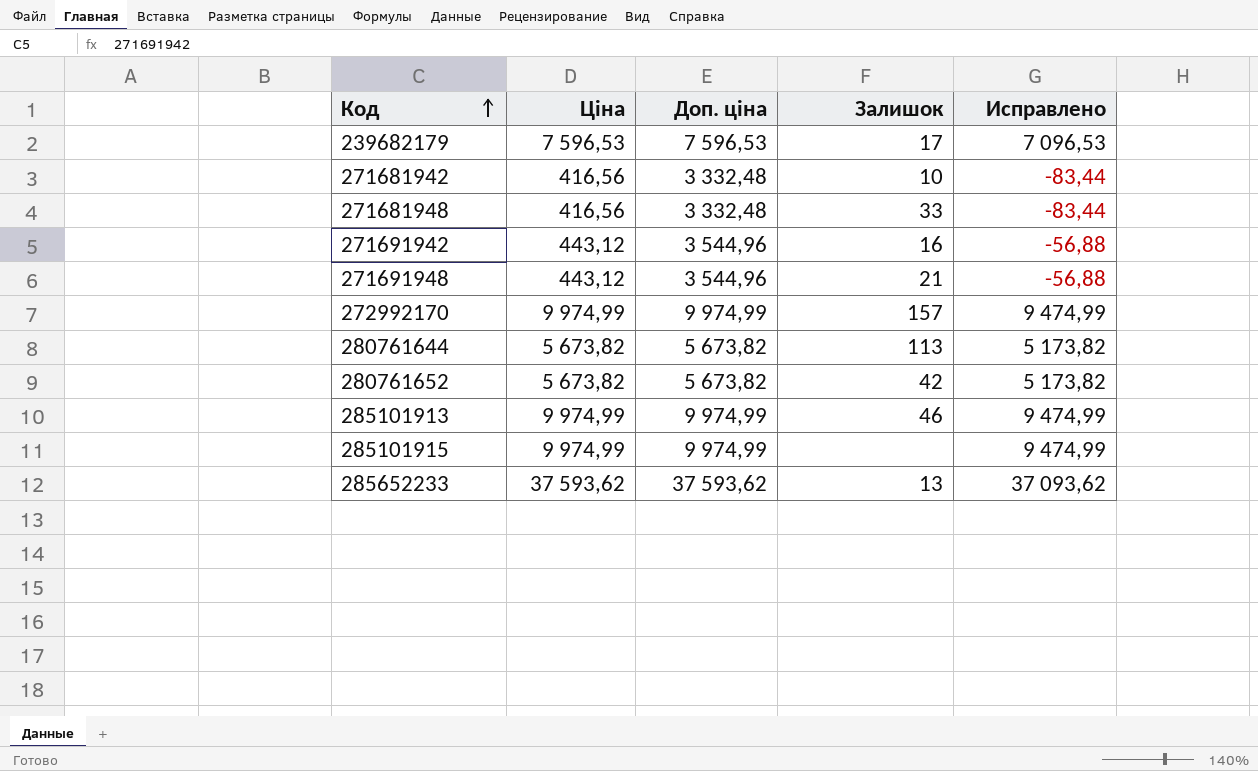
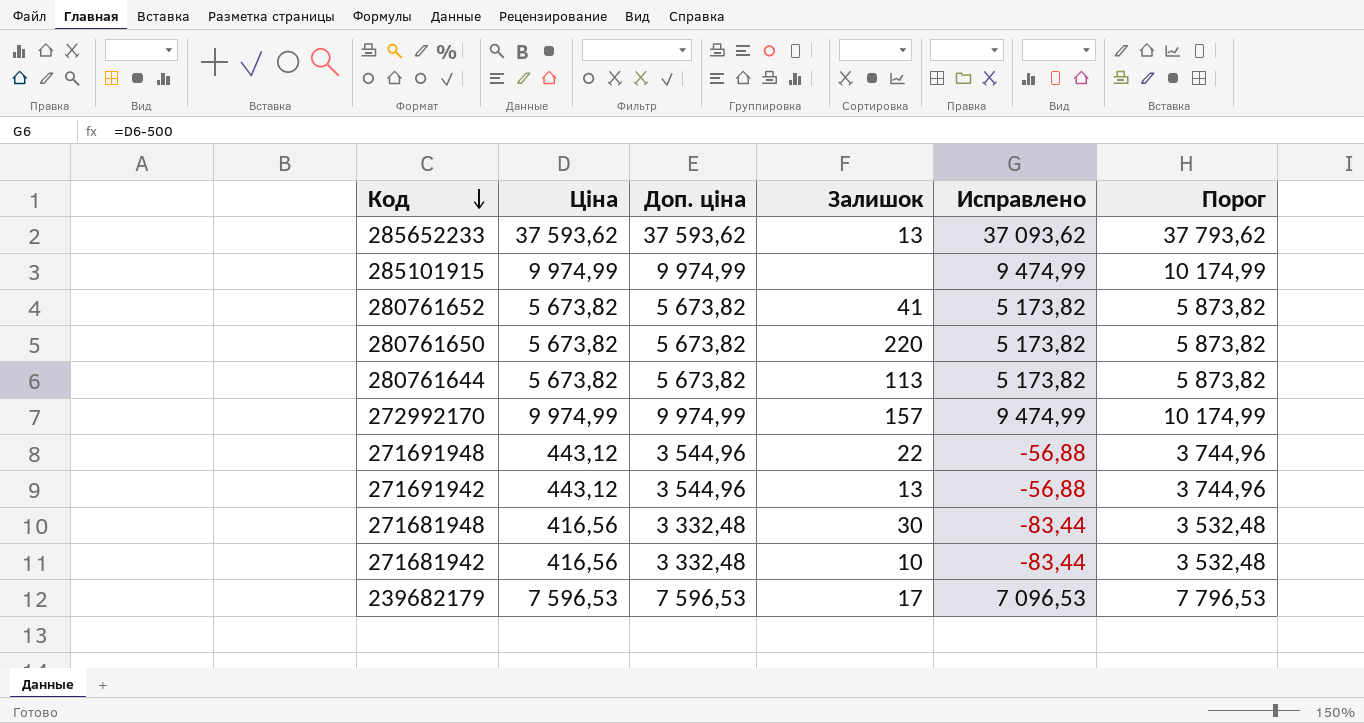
row order: Код ascending -> Код descending
column Порог | formula: none -> [Доп. ціна] + 200
row 285101913: 9 974,99 | 9 974,99 | 46 | 9 474,99 -> none
280761652 | Залишок: 42 -> 41
row 280761650: none -> 5 673,82 | 5 673,82 | 220 | 5 173,82 | 5 873,82
271691948 | Залишок: 21 -> 22
271691942 | Залишок: 16 -> 13
271681948 | Залишок: 33 -> 30

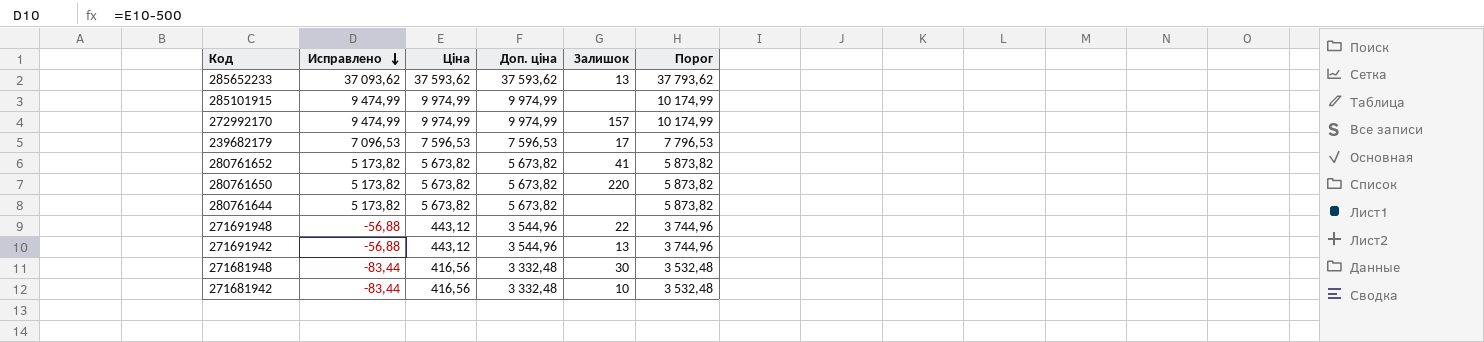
row order: Код descending -> Исправлено descending
column Исправлено | position: 5 -> 2
280761644 | Залишок: 113 -> none

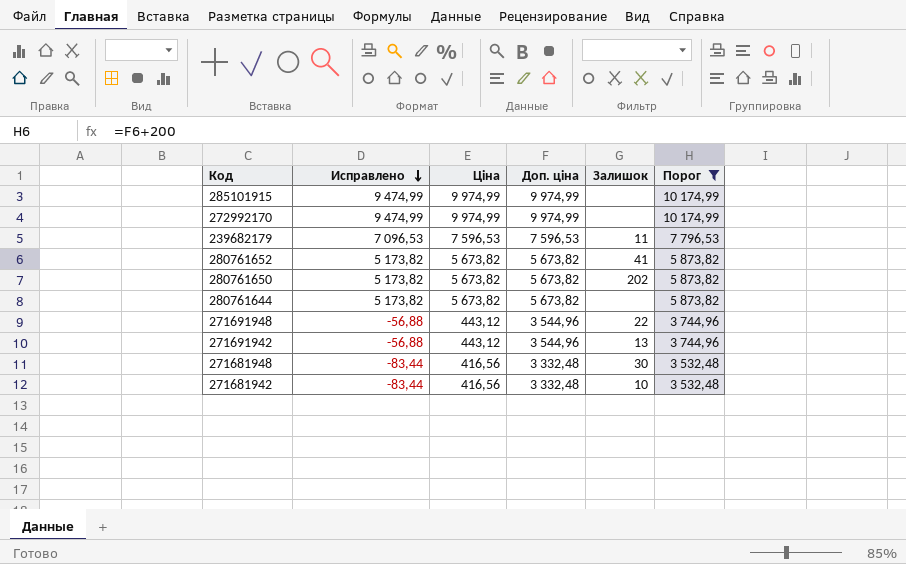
filter: none -> Порог != 37 793,62
272992170 | Залишок: 157 -> none
239682179 | Залишок: 17 -> 11
280761650 | Залишок: 220 -> 202

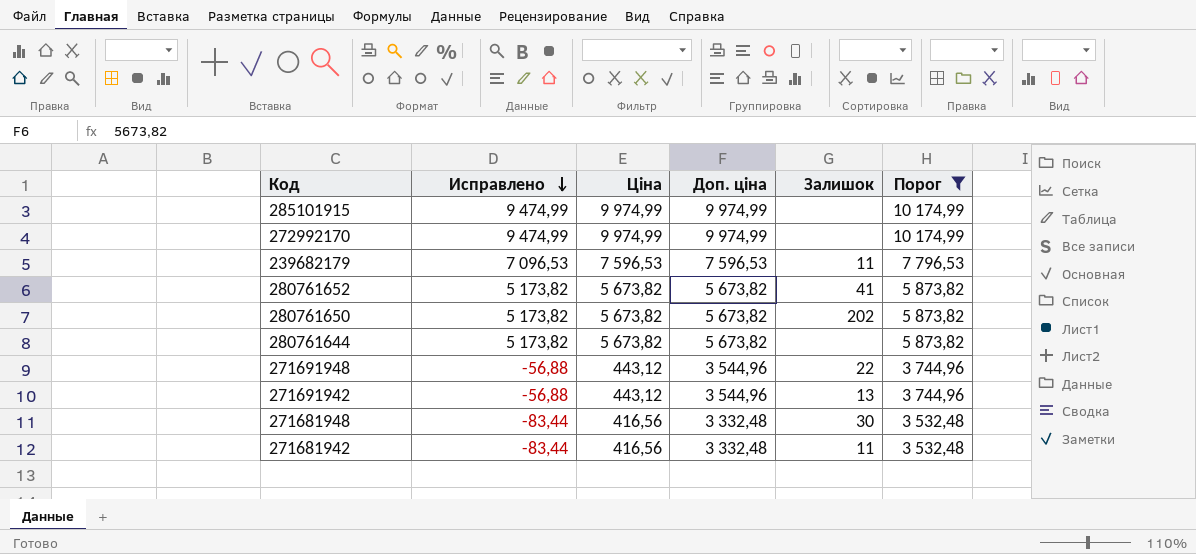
271681942 | Залишок: 10 -> 11

